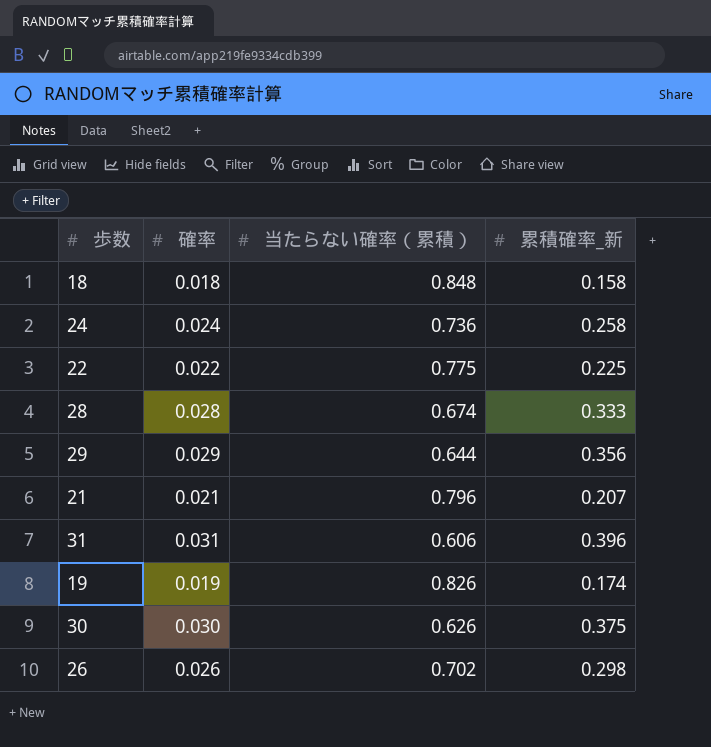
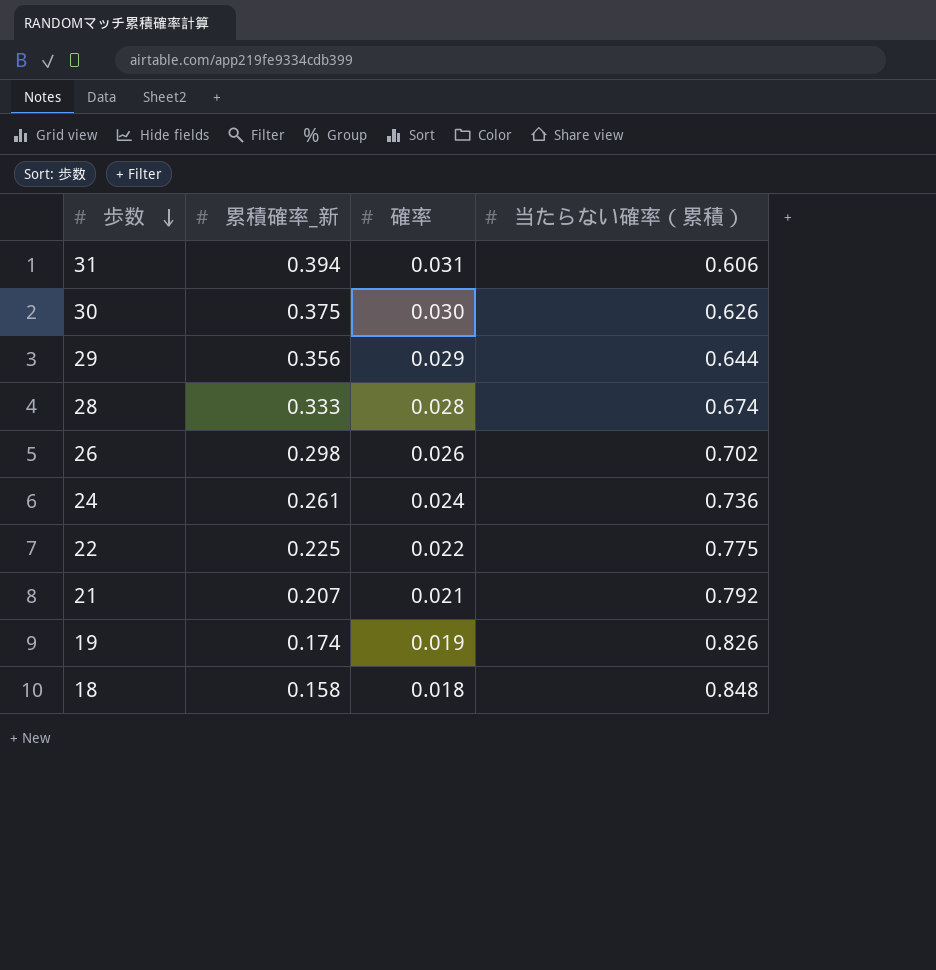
row order: none -> 歩数 descending
column 累積確率_新 | position: 4 -> 2
31 | 累積確率_新: 0.396 -> 0.394
24 | 累積確率_新: 0.258 -> 0.261
21 | 当たらない確率（累積）: 0.796 -> 0.792

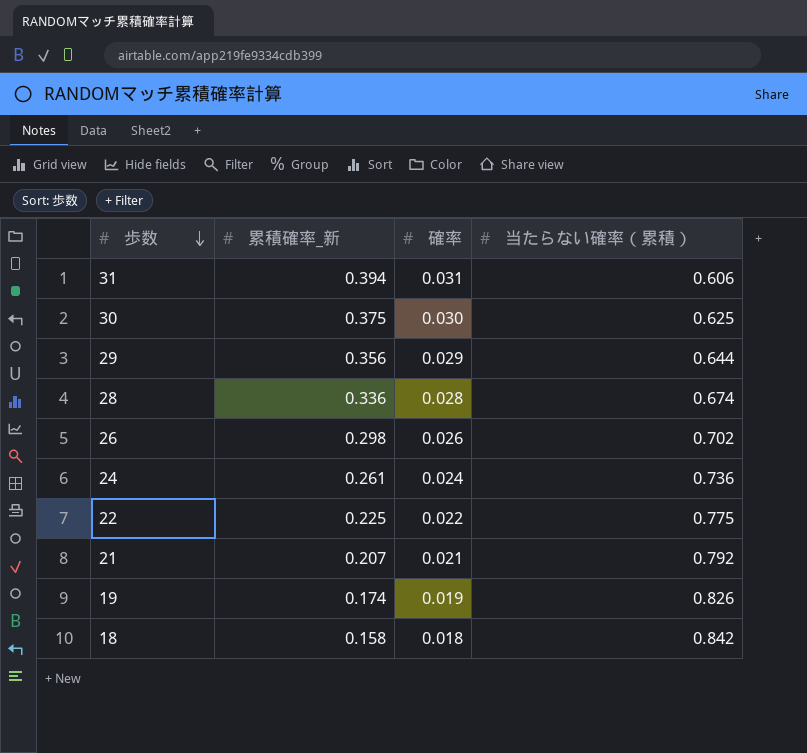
30 | 当たらない確率（累積）: 0.626 -> 0.625
28 | 累積確率_新: 0.333 -> 0.336
18 | 当たらない確率（累積）: 0.848 -> 0.842

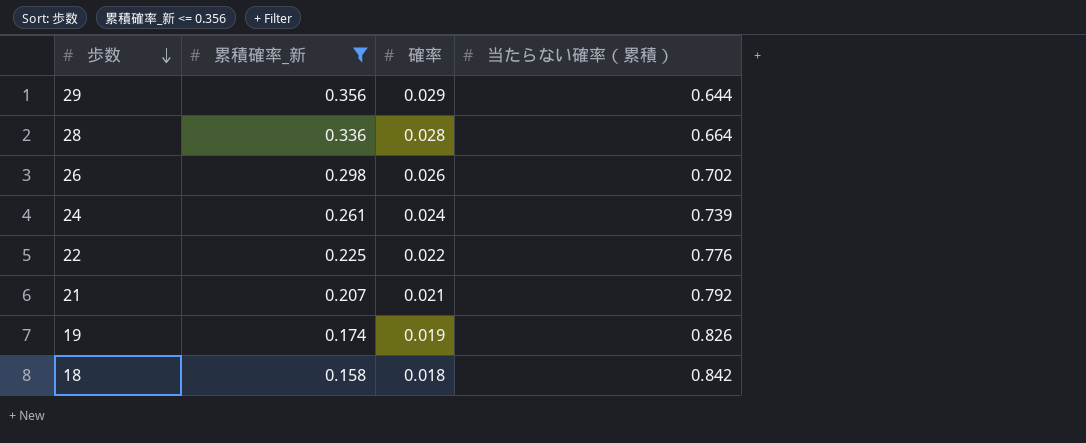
filter: none -> 累積確率_新 <= 0.356
28 | 当たらない確率（累積）: 0.674 -> 0.664
24 | 当たらない確率（累積）: 0.736 -> 0.739
22 | 当たらない確率（累積）: 0.775 -> 0.776

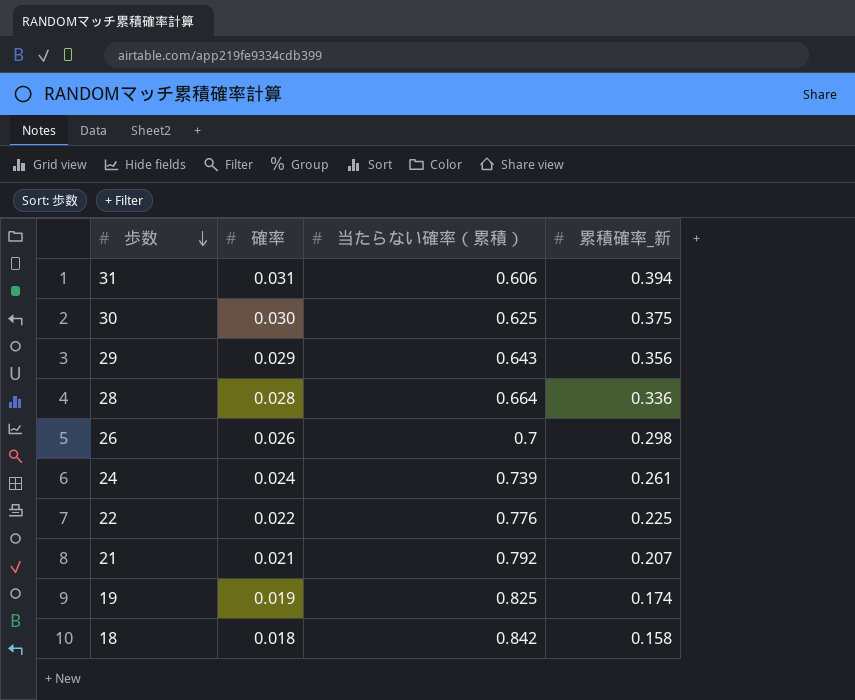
filter: 累積確率_新 <= 0.356 -> none
column 累積確率_新 | position: 2 -> 4
29 | 当たらない確率（累積）: 0.644 -> 0.643
26 | 当たらない確率（累積）: 0.702 -> 0.7
19 | 当たらない確率（累積）: 0.826 -> 0.825

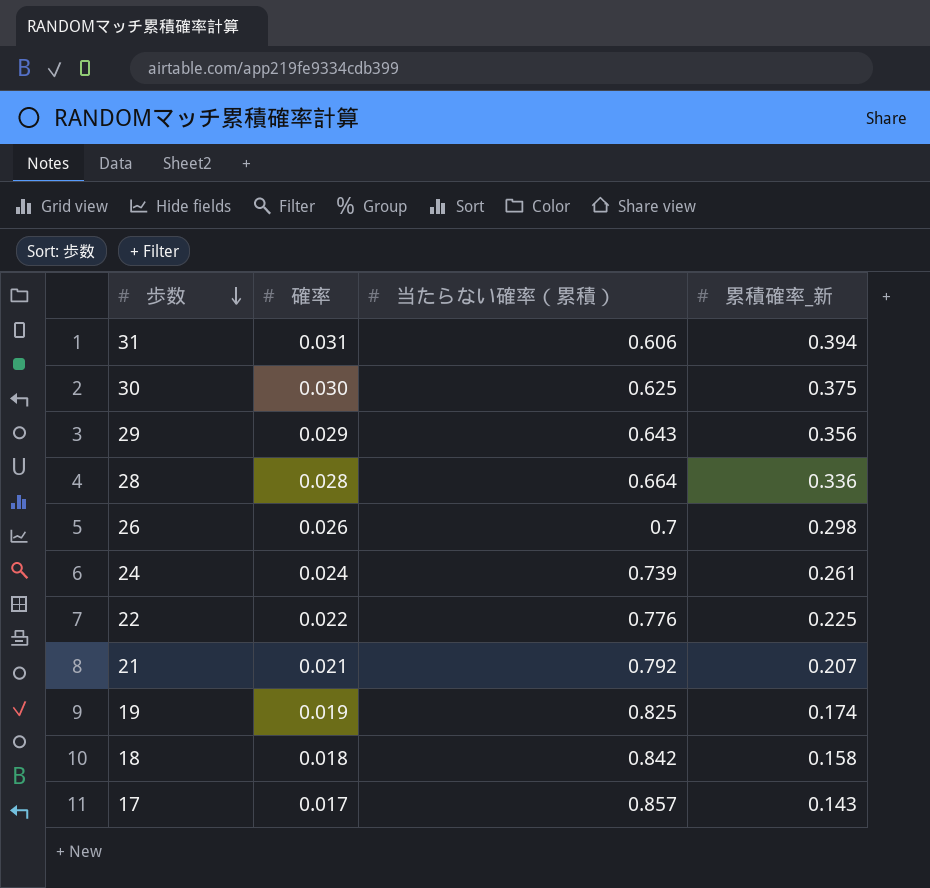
row 17: none -> 0.017 | 0.857 | 0.143

